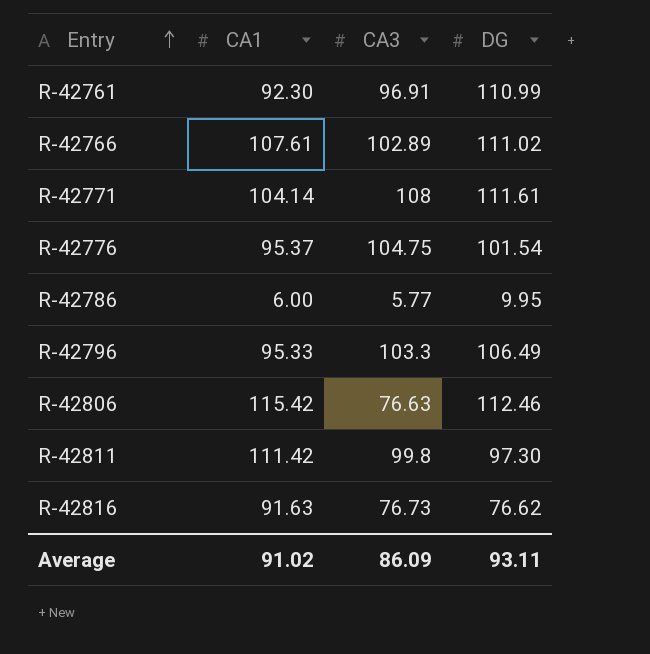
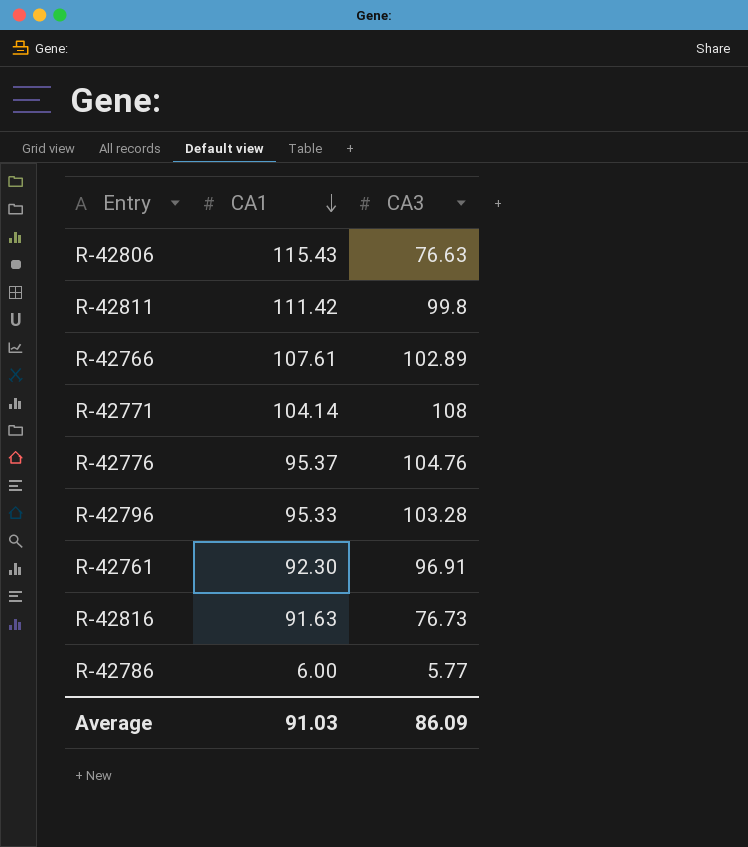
row order: Entry ascending -> CA1 descending
column DG | position: 4 -> none
R-42806 | CA1: 115.42 -> 115.43
R-42776 | CA3: 104.75 -> 104.76
R-42796 | CA3: 103.3 -> 103.28
Average | CA1: 91.02 -> 91.03

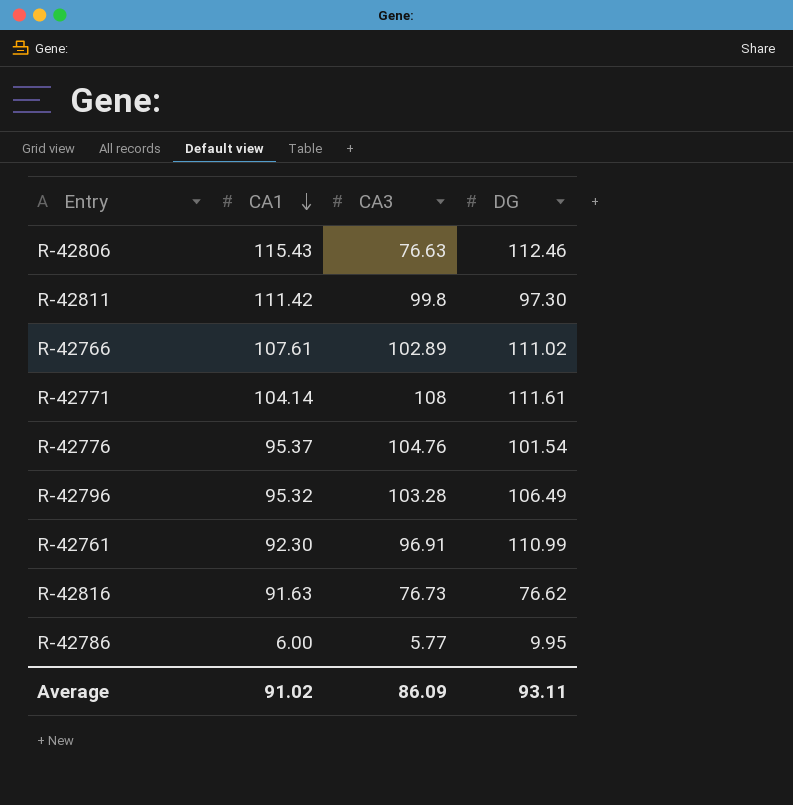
column DG | position: none -> 4
R-42796 | CA1: 95.33 -> 95.32
Average | CA1: 91.03 -> 91.02

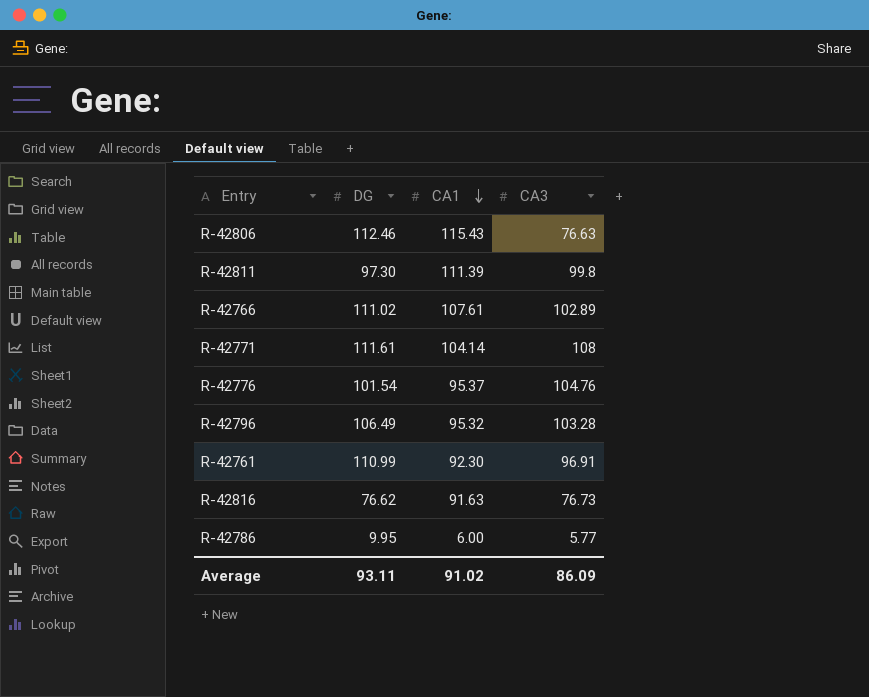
column DG | position: 4 -> 2
R-42811 | CA1: 111.42 -> 111.39

